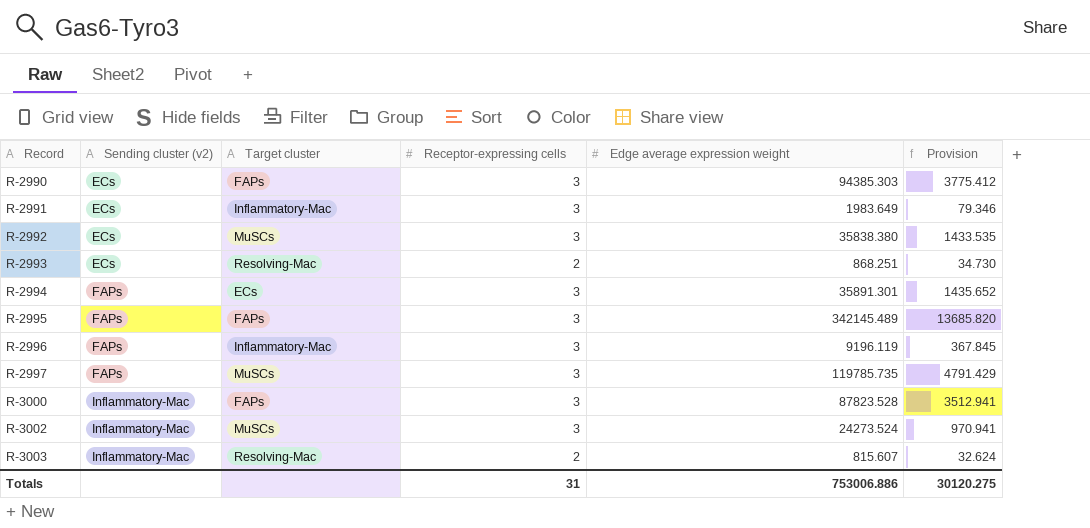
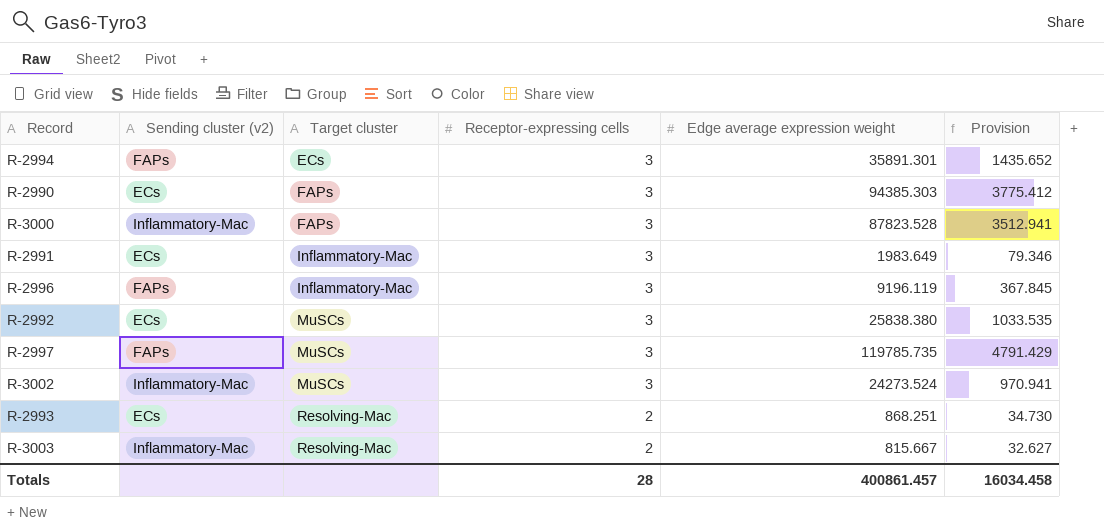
row order: Record ascending -> Target cluster ascending
row R-2995: FAPs | FAPs | 3 | 342145.489 | 13685.820 -> none
R-2992 | Edge average expression weight: 35838.380 -> 25838.380
R-2992 | Provision: 1433.535 -> 1033.535
R-3003 | Edge average expression weight: 815.607 -> 815.667
R-3003 | Provision: 32.624 -> 32.627
Totals | Receptor-expressing cells: 31 -> 28
Totals | Edge average expression weight: 753006.886 -> 400861.457
Totals | Provision: 30120.275 -> 16034.458

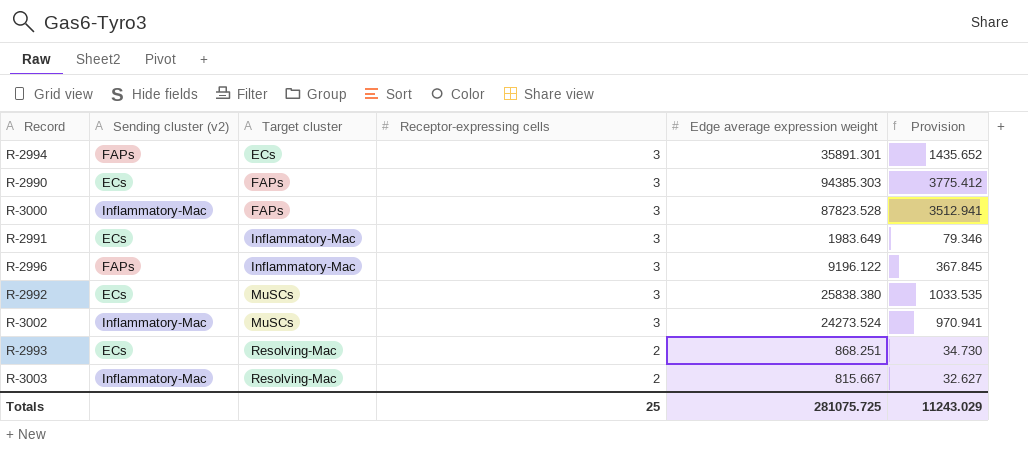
row R-2997: FAPs | MuSCs | 3 | 119785.735 | 4791.429 -> none
R-2996 | Edge average expression weight: 9196.119 -> 9196.122
Totals | Receptor-expressing cells: 28 -> 25
Totals | Edge average expression weight: 400861.457 -> 281075.725
Totals | Provision: 16034.458 -> 11243.029

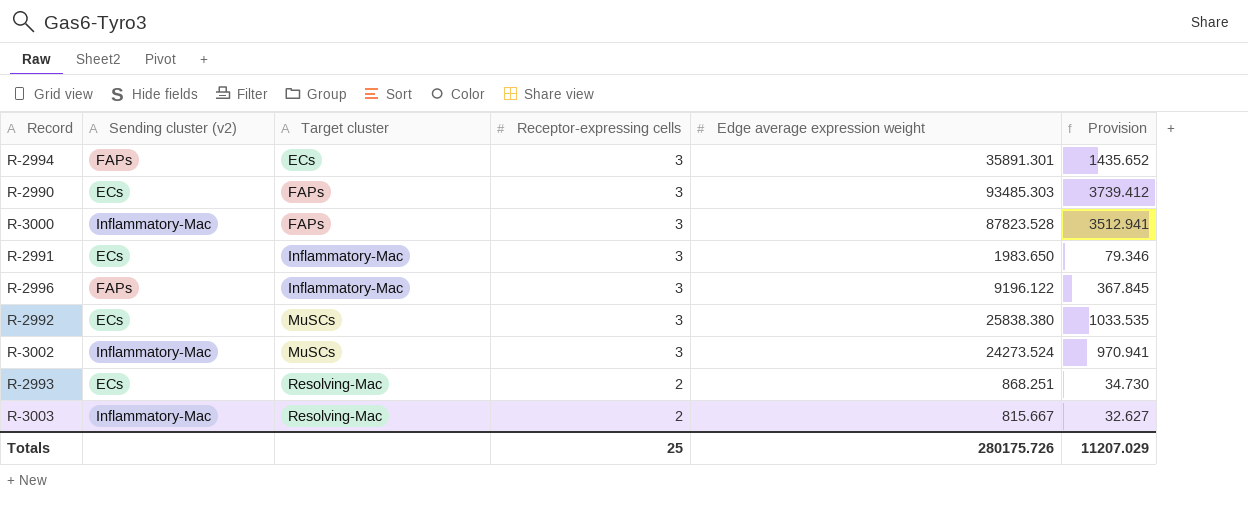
R-2990 | Edge average expression weight: 94385.303 -> 93485.303
R-2990 | Provision: 3775.412 -> 3739.412
R-2991 | Edge average expression weight: 1983.649 -> 1983.650
Totals | Edge average expression weight: 281075.725 -> 280175.726
Totals | Provision: 11243.029 -> 11207.029

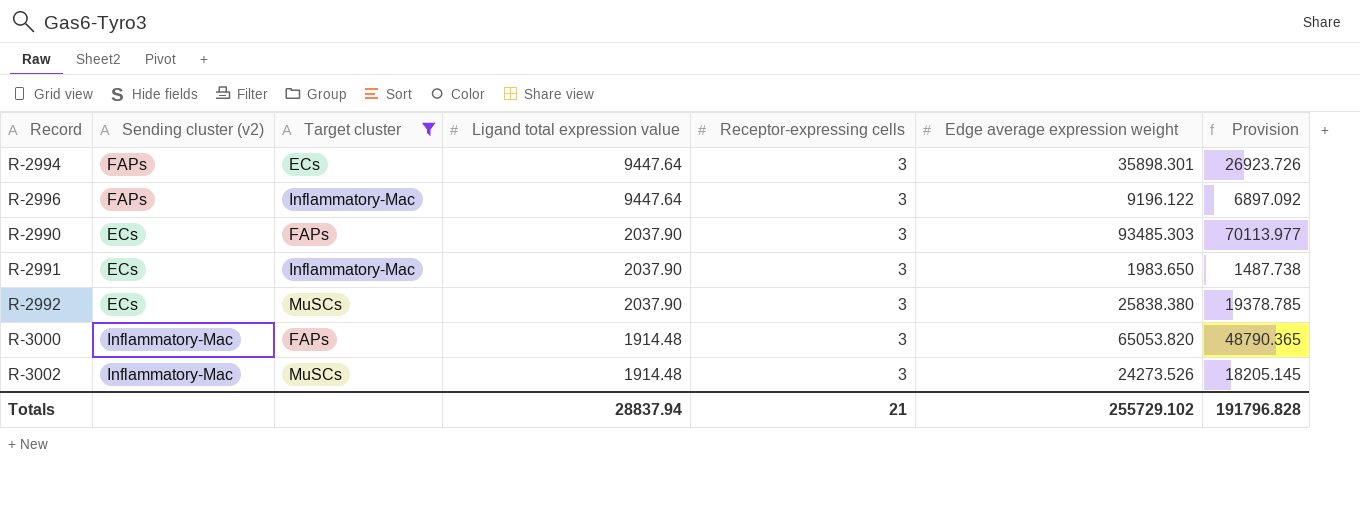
filter: none -> Target cluster != Resolving-Mac
row order: Target cluster ascending -> Ligand total expression value descending
column Ligand total expression value | position: none -> 4
column Provision | formula: [Edge average expression weight] * 0.04 -> [Edge average expression weight] * 0.75
R-2994 | Edge average expression weight: 35891.301 -> 35898.301
R-3000 | Edge average expression weight: 87823.528 -> 65053.820
R-3002 | Edge average expression weight: 24273.524 -> 24273.526
Totals | Receptor-expressing cells: 25 -> 21
Totals | Edge average expression weight: 280175.726 -> 255729.102
Totals | Provision: 11207.029 -> 191796.828

